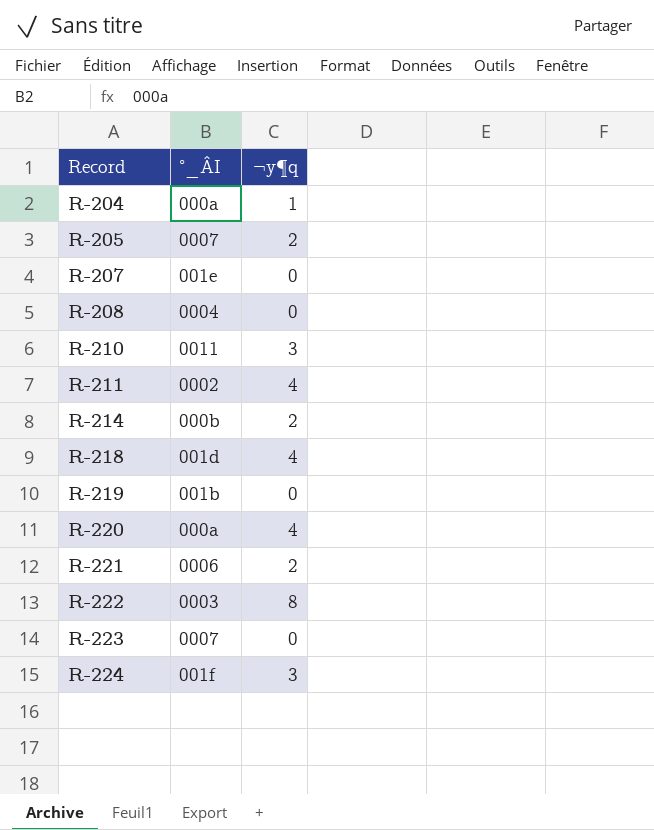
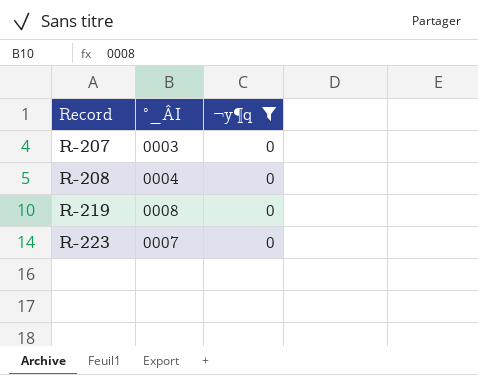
filter: none -> ¬y¶q = 0
R-207 | °_ÂI: 001e -> 0003
R-219 | °_ÂI: 001b -> 0008

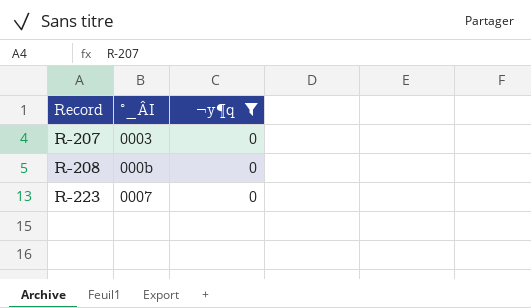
row R-219: 0008 | 0 -> none
R-208 | °_ÂI: 0004 -> 000b

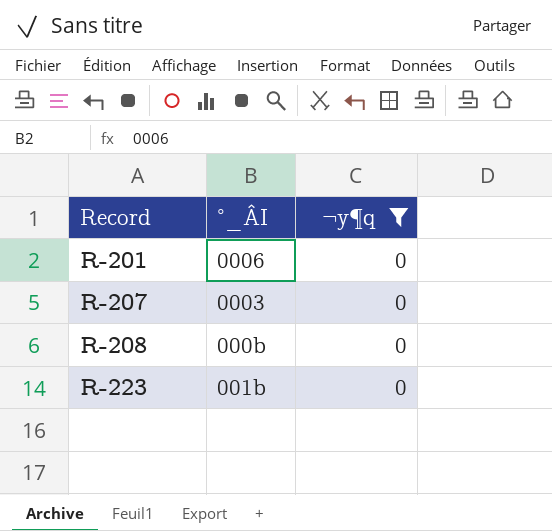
row R-201: none -> 0006 | 0
R-223 | °_ÂI: 0007 -> 001b

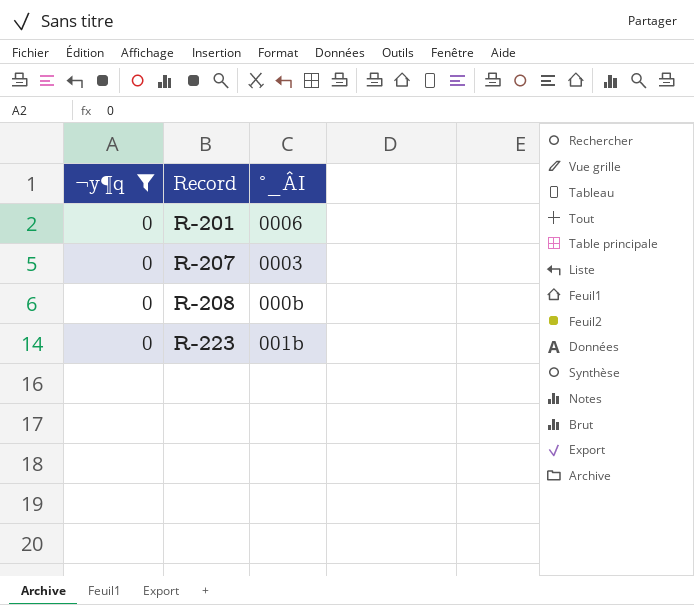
column ¬y¶q | position: 3 -> 1

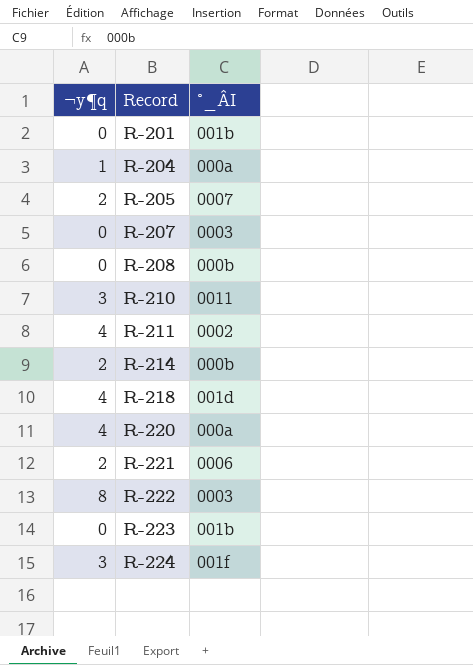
filter: ¬y¶q = 0 -> none
R-201 | °_ÂI: 0006 -> 001b

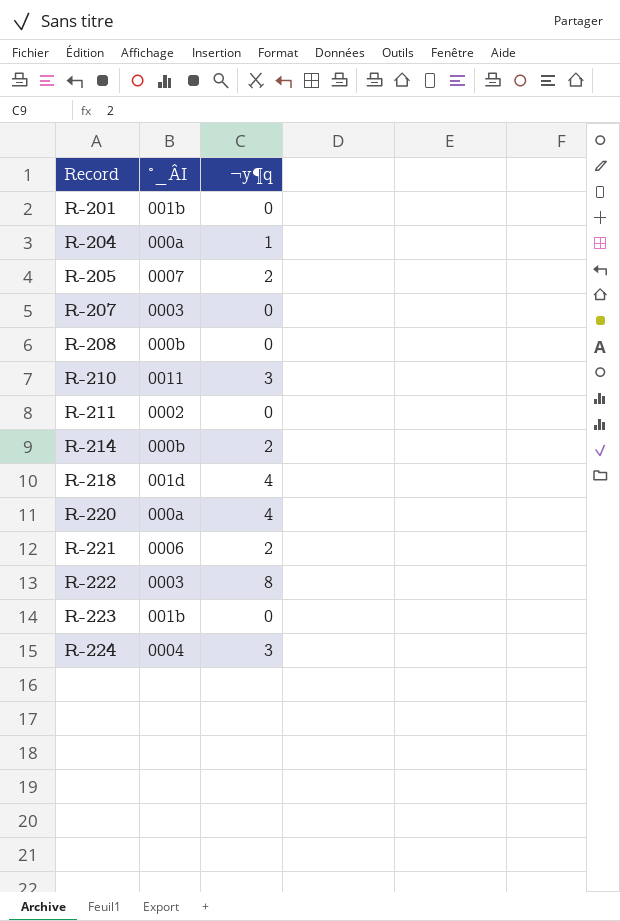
column ¬y¶q | position: 1 -> 3
R-211 | ¬y¶q: 4 -> 0
R-224 | °_ÂI: 001f -> 0004

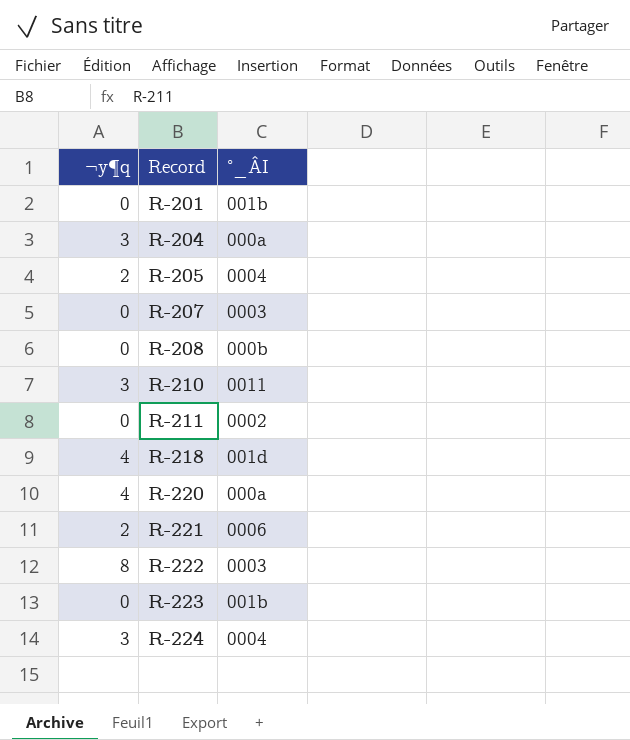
column ¬y¶q | position: 3 -> 1
row R-214: 000b | 2 -> none
R-204 | ¬y¶q: 1 -> 3
R-205 | °_ÂI: 0007 -> 0004

